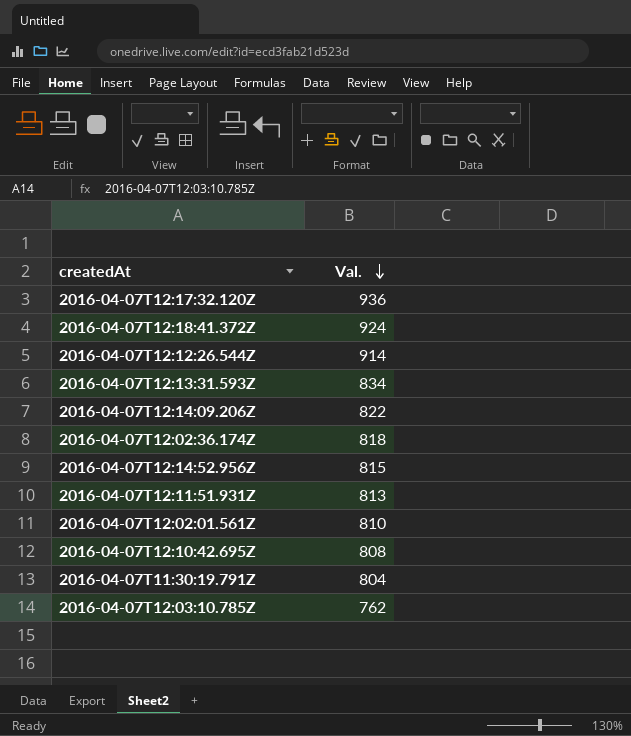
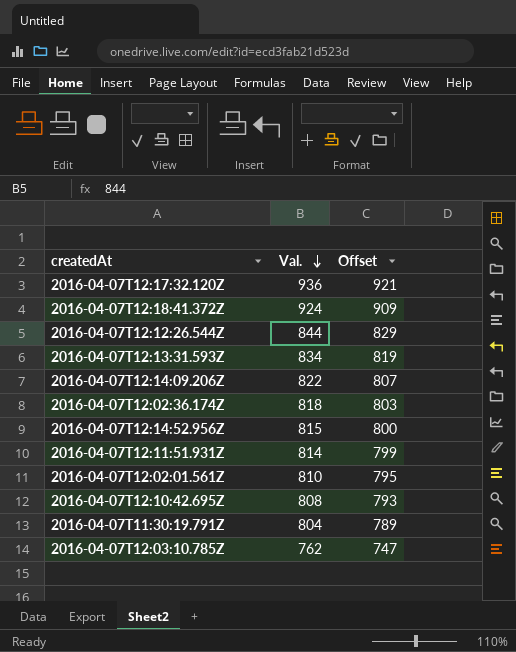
column Offset | formula: none -> [Val.] - 15
2016-04-07T12:12:26.544Z | Val.: 914 -> 844
2016-04-07T12:11:51.931Z | Val.: 813 -> 814

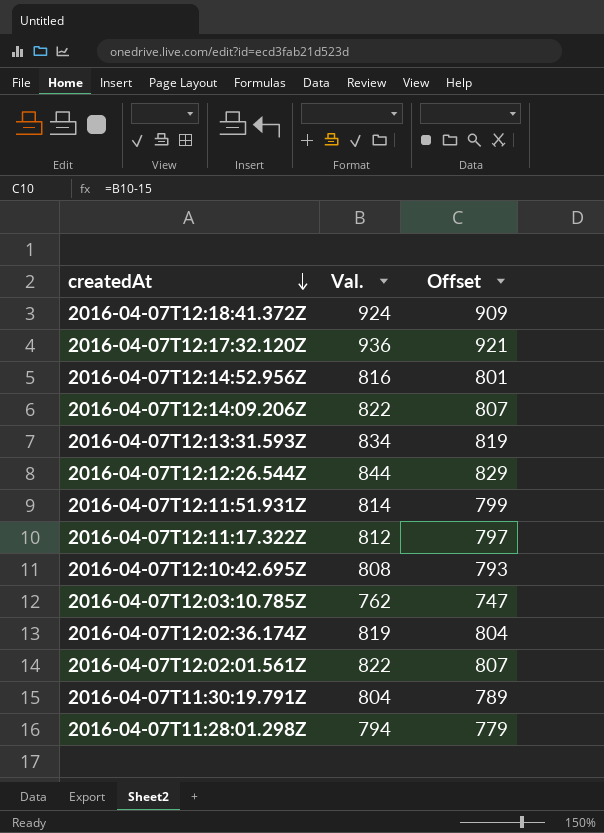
row order: Val. descending -> createdAt descending
2016-04-07T12:14:52.956Z | Val.: 815 -> 816
2016-04-07T12:14:52.956Z | Offset: 800 -> 801
row 2016-04-07T12:11:17.322Z: none -> 812 | 797
2016-04-07T12:02:36.174Z | Val.: 818 -> 819
2016-04-07T12:02:36.174Z | Offset: 803 -> 804
2016-04-07T12:02:01.561Z | Val.: 810 -> 822
2016-04-07T12:02:01.561Z | Offset: 795 -> 807
row 2016-04-07T11:28:01.298Z: none -> 794 | 779

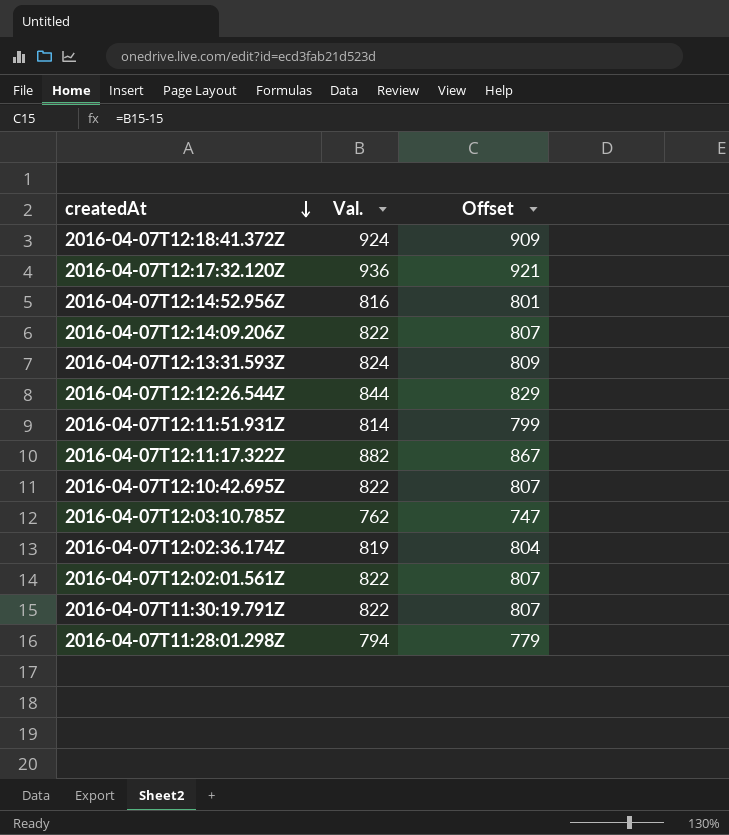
2016-04-07T12:13:31.593Z | Val.: 834 -> 824
2016-04-07T12:13:31.593Z | Offset: 819 -> 809
2016-04-07T12:11:17.322Z | Val.: 812 -> 882
2016-04-07T12:11:17.322Z | Offset: 797 -> 867
2016-04-07T12:10:42.695Z | Val.: 808 -> 822
2016-04-07T12:10:42.695Z | Offset: 793 -> 807
2016-04-07T11:30:19.791Z | Val.: 804 -> 822
2016-04-07T11:30:19.791Z | Offset: 789 -> 807

